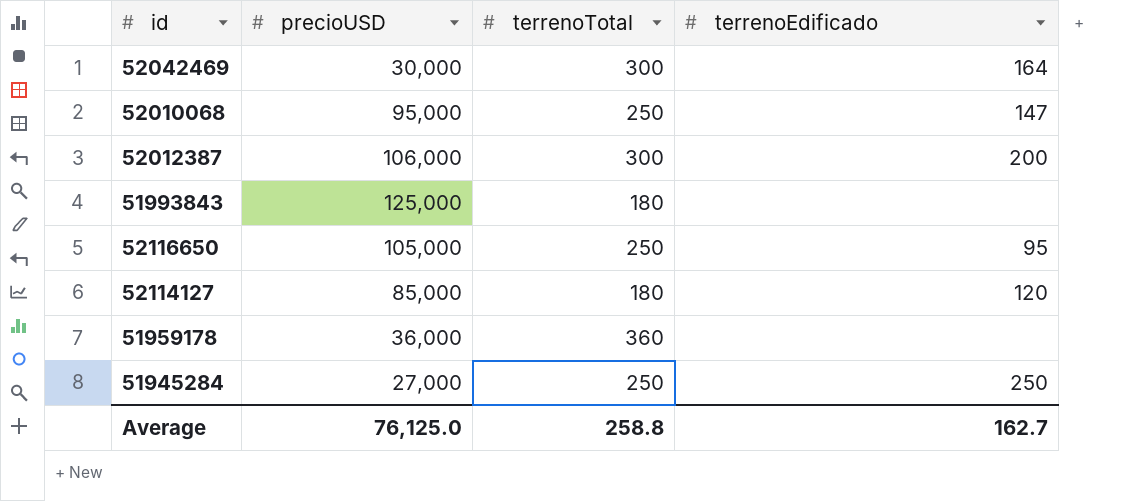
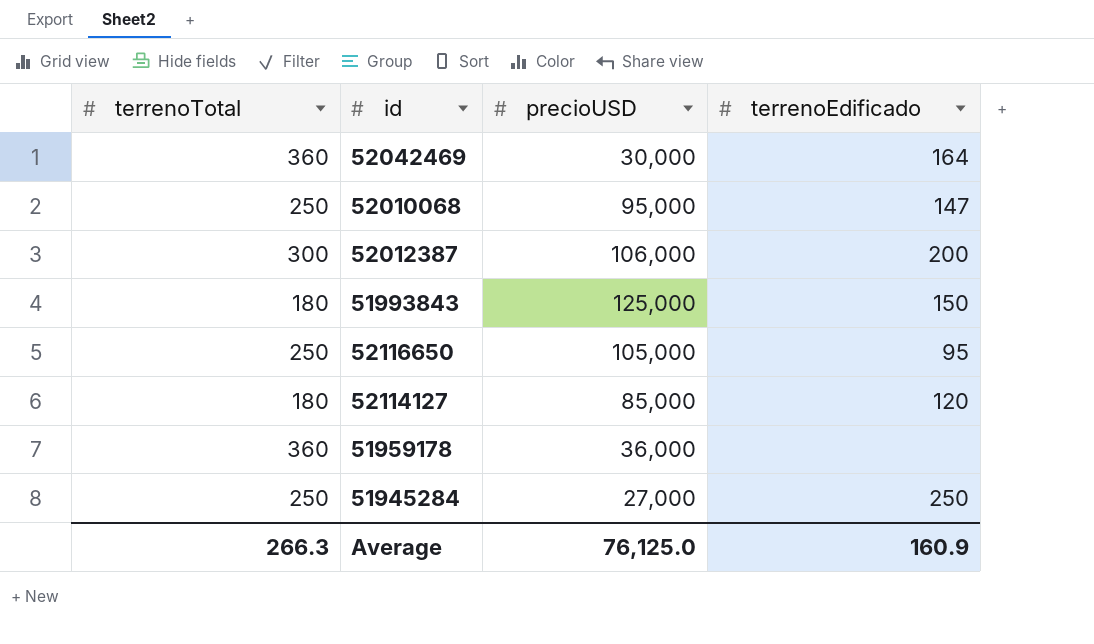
column terrenoTotal | position: 3 -> 1
52042469 | terrenoTotal: 300 -> 360
51993843 | terrenoEdificado: none -> 150
Average | terrenoTotal: 258.8 -> 266.3
Average | terrenoEdificado: 162.7 -> 160.9

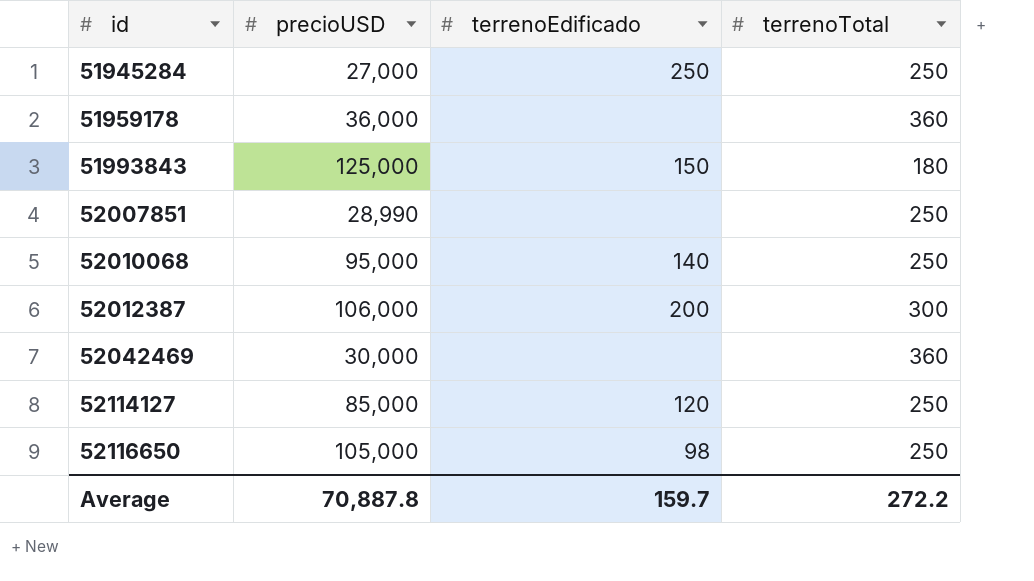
row order: none -> id ascending
column terrenoTotal | position: 1 -> 4
row 52007851: none -> 28,990 | none | 250
52010068 | terrenoEdificado: 147 -> 140
52042469 | terrenoEdificado: 164 -> none
52114127 | terrenoTotal: 180 -> 250
52116650 | terrenoEdificado: 95 -> 98
Average | precioUSD: 76,125.0 -> 70,887.8
Average | terrenoEdificado: 160.9 -> 159.7
Average | terrenoTotal: 266.3 -> 272.2

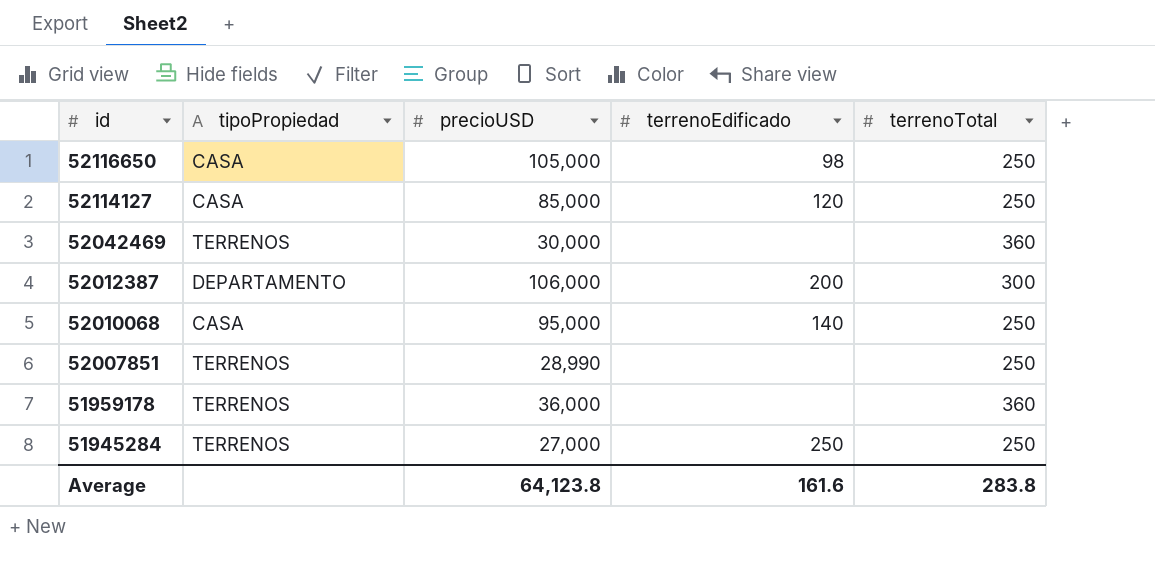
row order: id ascending -> id descending
column tipoPropiedad | position: none -> 2
row 51993843: 125,000 | 150 | 180 -> none
Average | precioUSD: 70,887.8 -> 64,123.8
Average | terrenoEdificado: 159.7 -> 161.6
Average | terrenoTotal: 272.2 -> 283.8

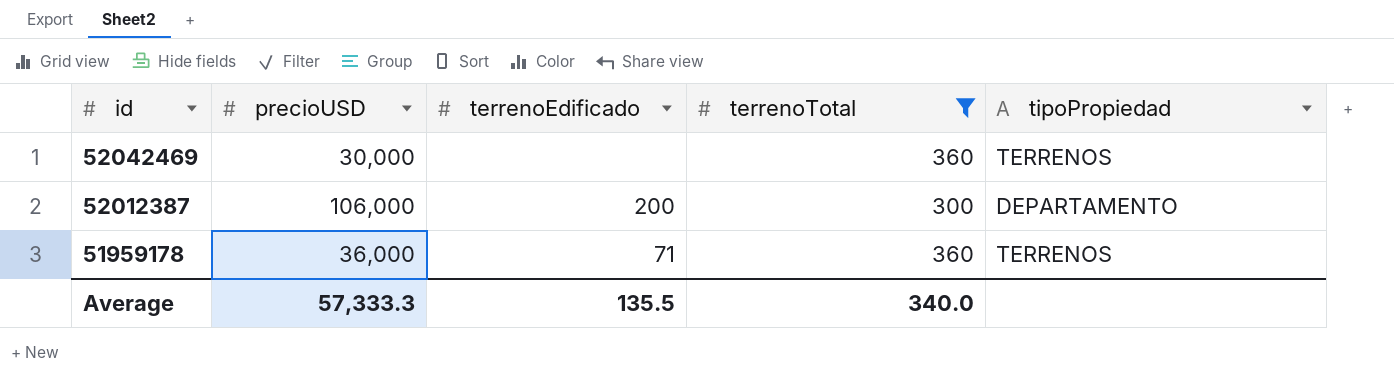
filter: none -> terrenoTotal != 250
column tipoPropiedad | position: 2 -> 5
51959178 | terrenoEdificado: none -> 71
Average | precioUSD: 64,123.8 -> 57,333.3
Average | terrenoEdificado: 161.6 -> 135.5
Average | terrenoTotal: 283.8 -> 340.0

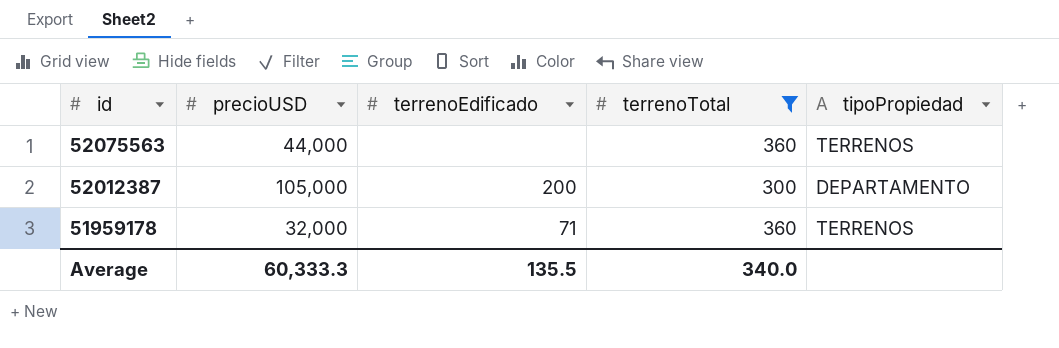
row 52042469: 30,000 | none | 360 | TERRENOS -> none
row 52075563: none -> 44,000 | none | 360 | TERRENOS
52012387 | precioUSD: 106,000 -> 105,000
51959178 | precioUSD: 36,000 -> 32,000
Average | precioUSD: 57,333.3 -> 60,333.3

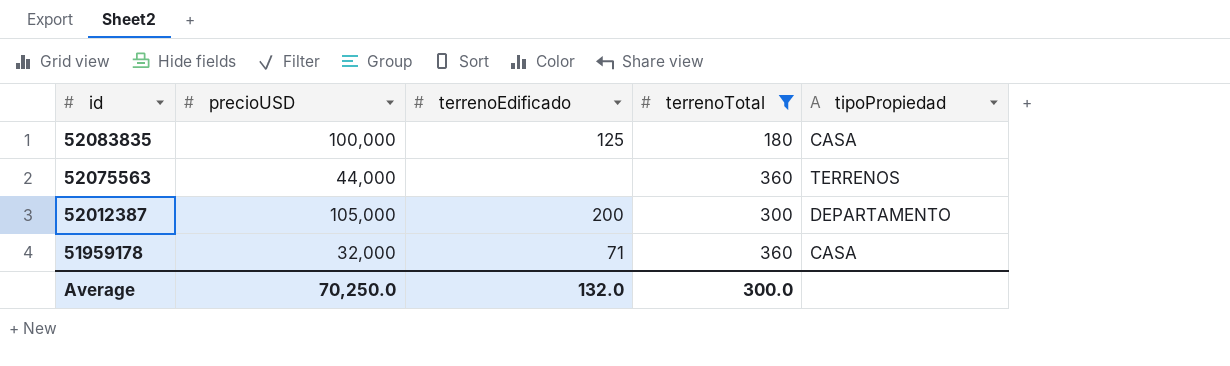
row 52083835: none -> 100,000 | 125 | 180 | CASA
51959178 | tipoPropiedad: TERRENOS -> CASA
Average | precioUSD: 60,333.3 -> 70,250.0
Average | terrenoEdificado: 135.5 -> 132.0
Average | terrenoTotal: 340.0 -> 300.0

